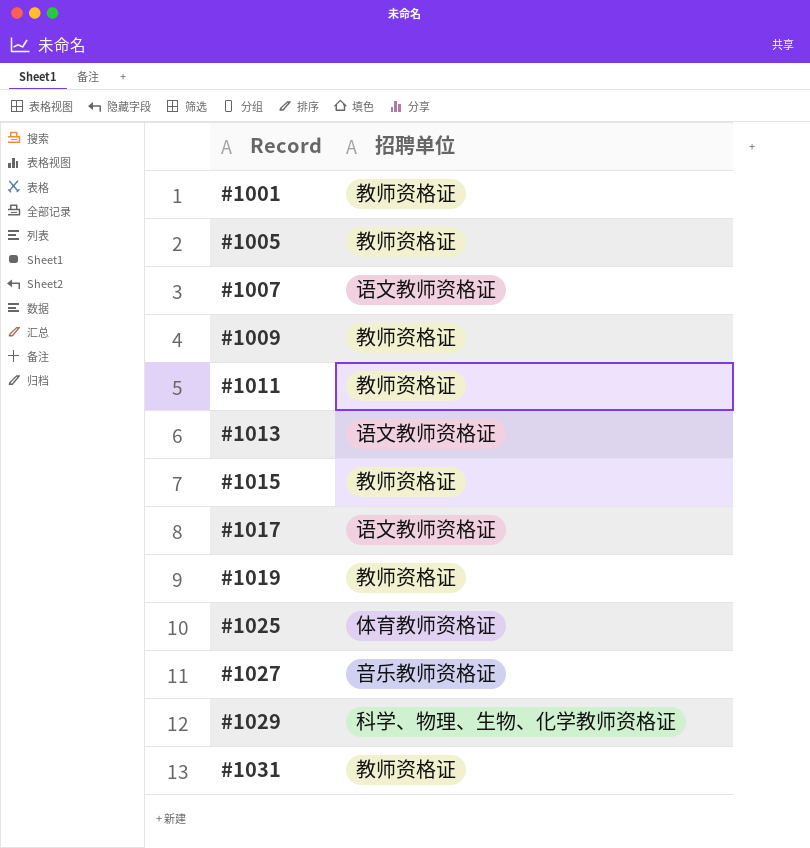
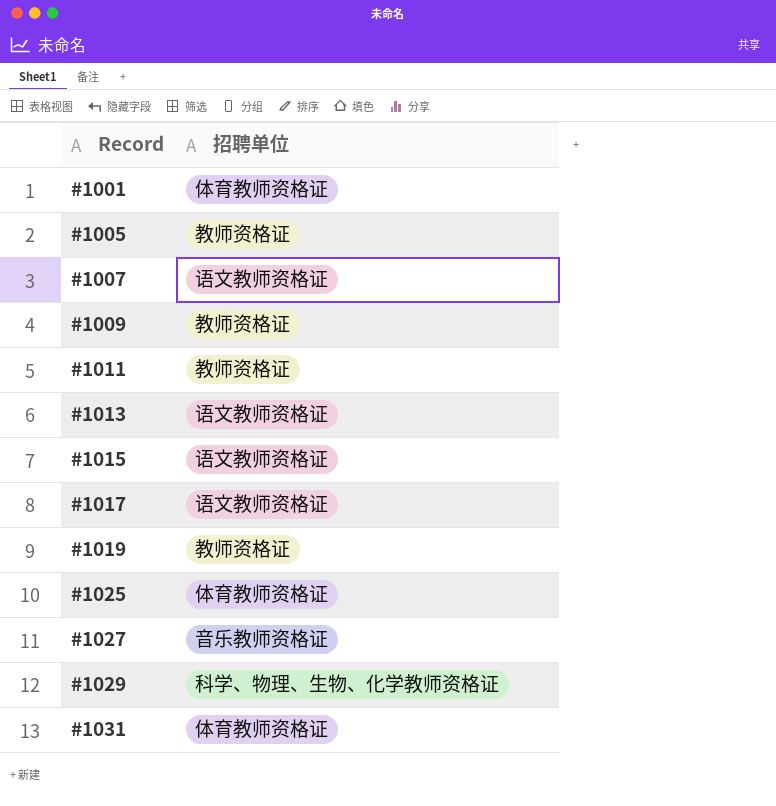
#1001 | 招聘单位: 教师资格证 -> 体育教师资格证
#1015 | 招聘单位: 教师资格证 -> 语文教师资格证
#1031 | 招聘单位: 教师资格证 -> 体育教师资格证

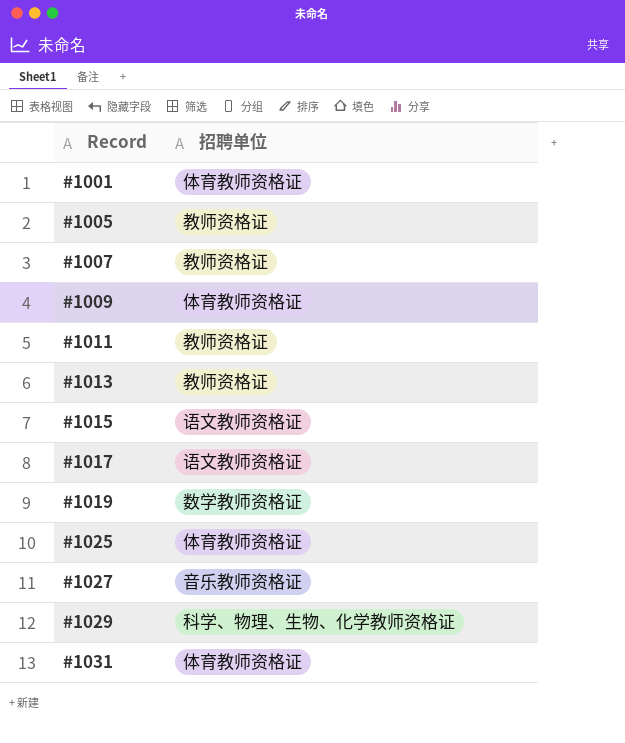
#1007 | 招聘单位: 语文教师资格证 -> 教师资格证
#1009 | 招聘单位: 教师资格证 -> 体育教师资格证
#1013 | 招聘单位: 语文教师资格证 -> 教师资格证
#1019 | 招聘单位: 教师资格证 -> 数学教师资格证

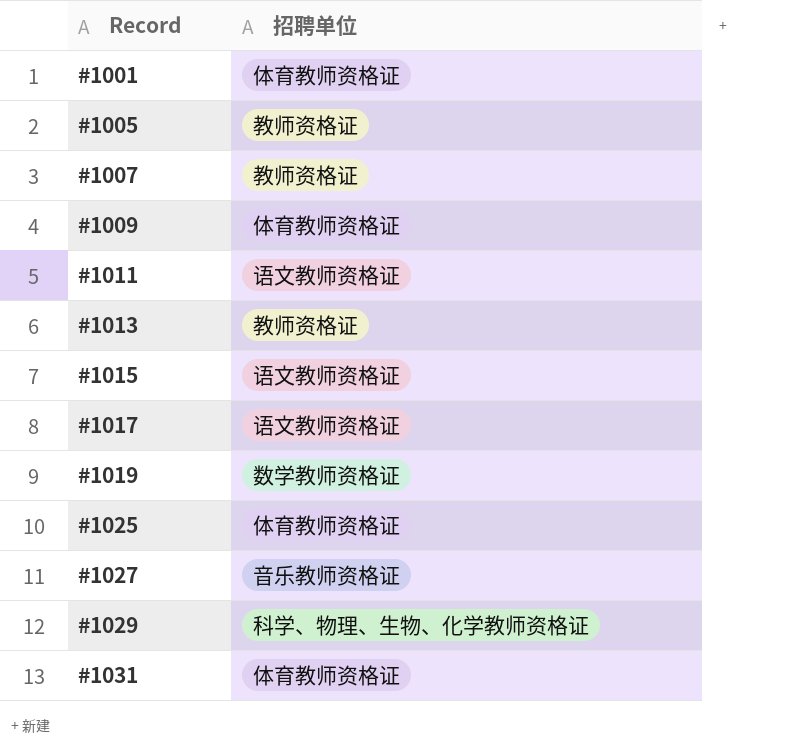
#1011 | 招聘单位: 教师资格证 -> 语文教师资格证

